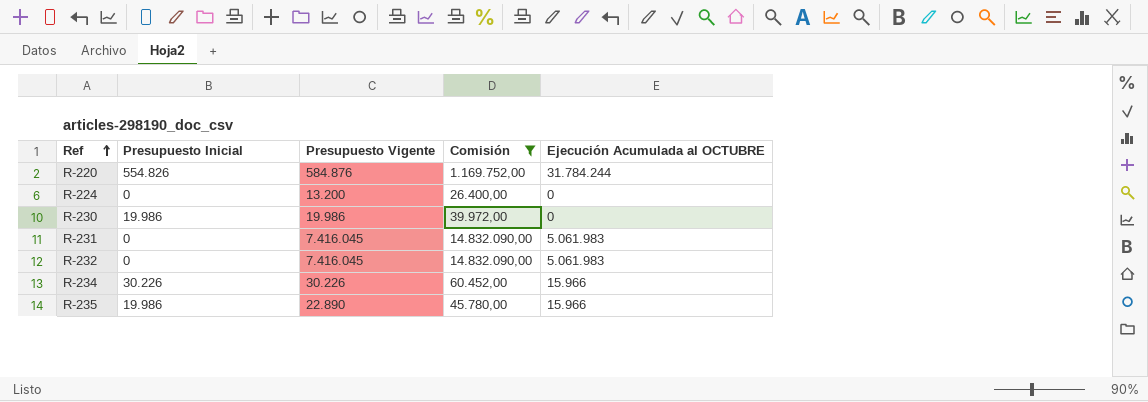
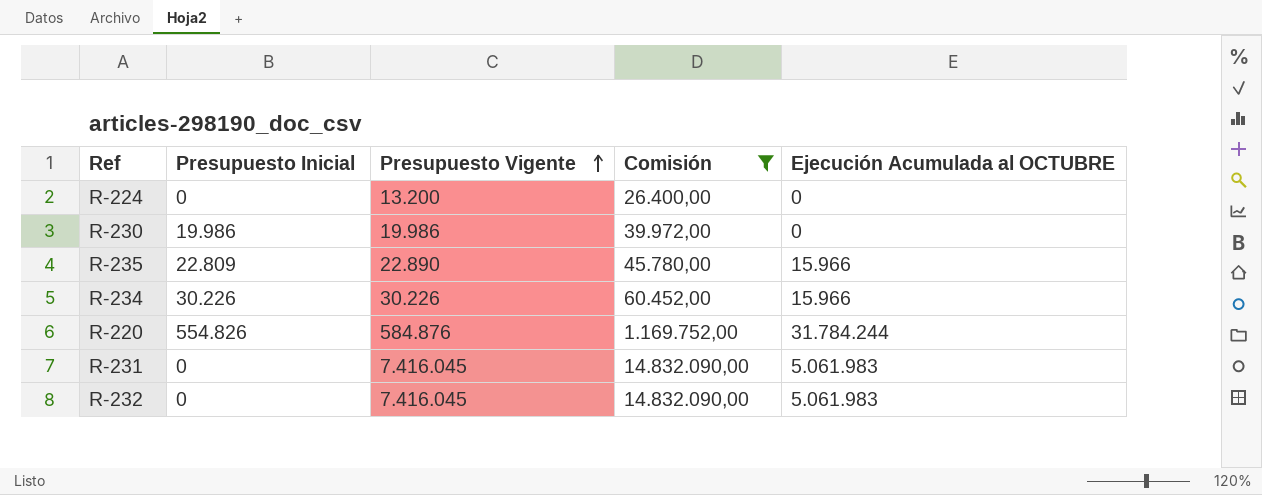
row order: Ref ascending -> Presupuesto Vigente ascending
R-235 | Presupuesto Inicial: 19.986 -> 22.809

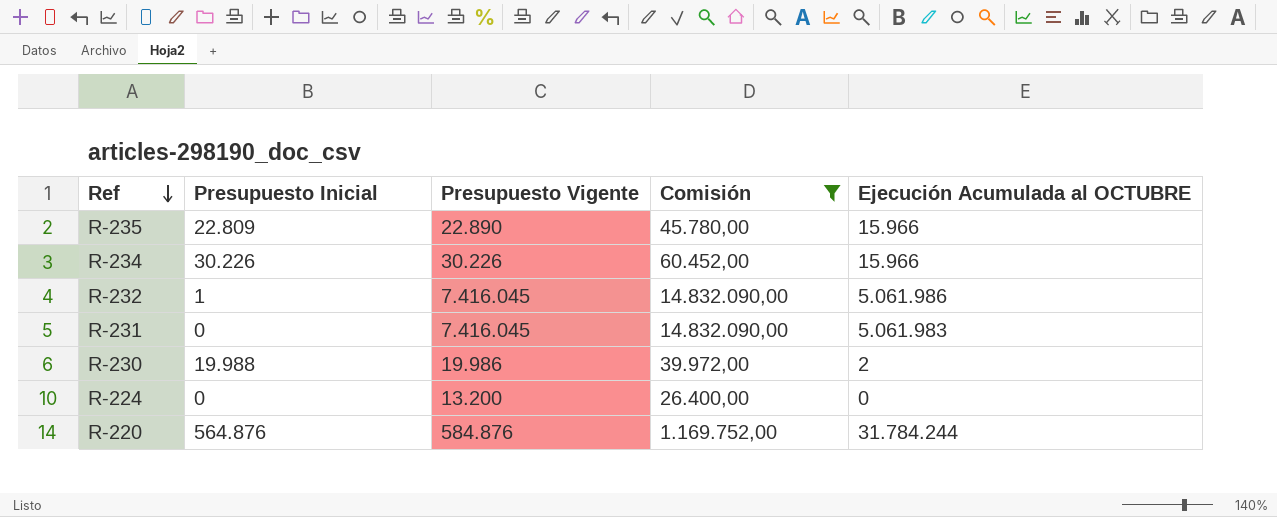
row order: Presupuesto Vigente ascending -> Ref descending
R-232 | Presupuesto Inicial: 0 -> 1
R-232 | Ejecución Acumulada al OCTUBRE: 5.061.983 -> 5.061.986
R-230 | Presupuesto Inicial: 19.986 -> 19.988
R-230 | Ejecución Acumulada al OCTUBRE: 0 -> 2
R-220 | Presupuesto Inicial: 554.826 -> 564.876

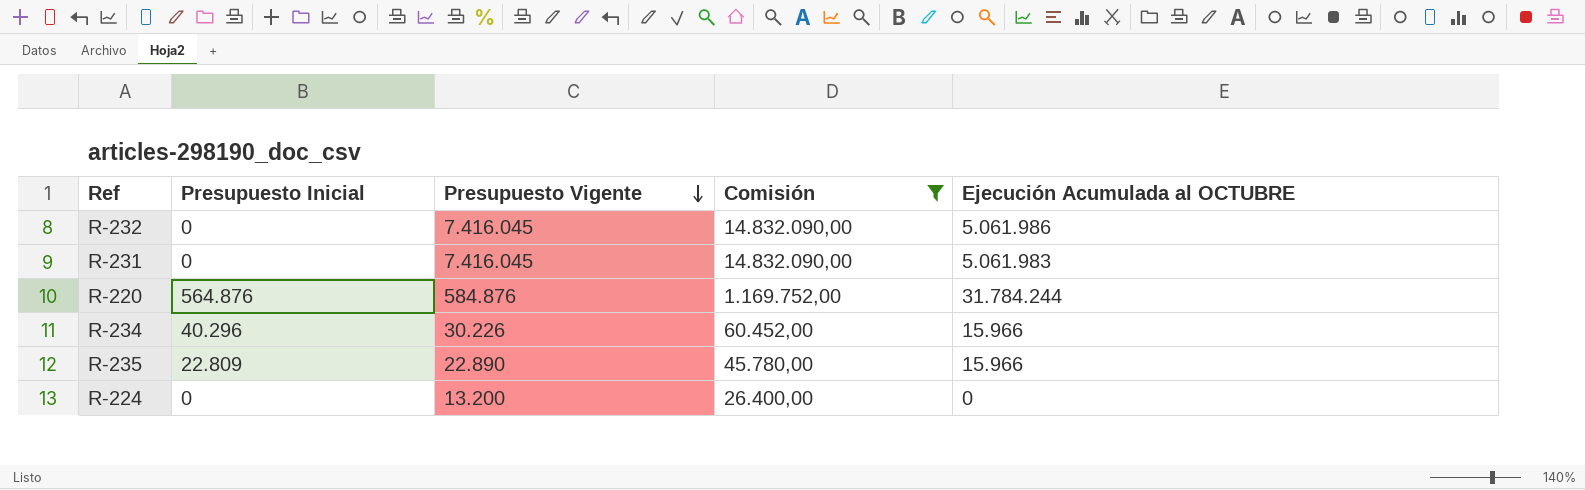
row order: Ref descending -> Presupuesto Vigente descending
row R-230: 19.988 | 19.986 | 39.972,00 | 2 -> none
R-232 | Presupuesto Inicial: 1 -> 0
R-234 | Presupuesto Inicial: 30.226 -> 40.296

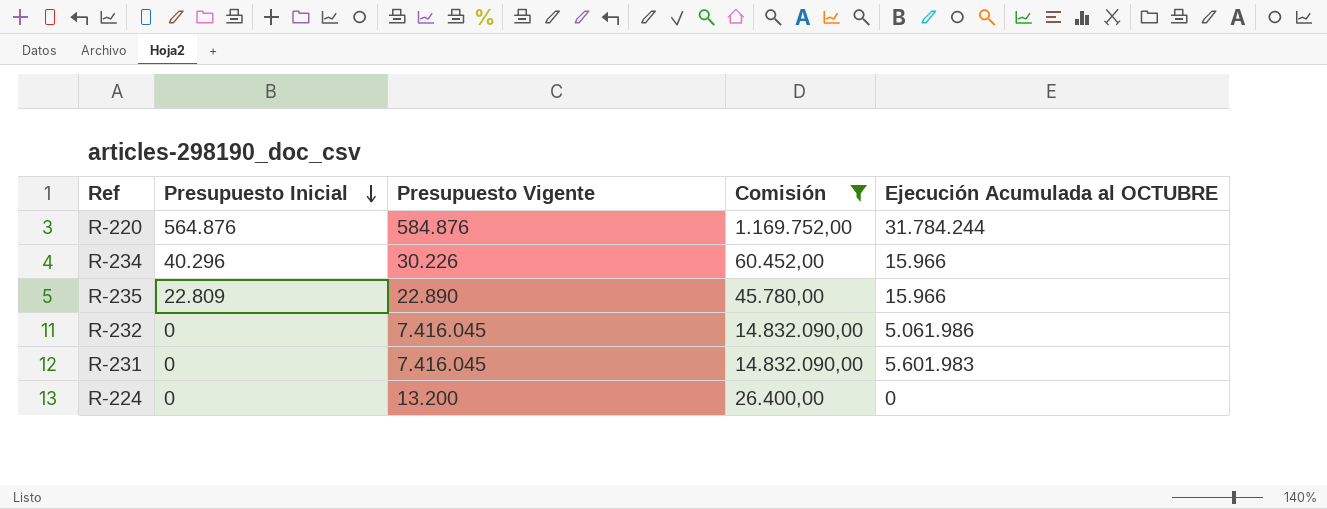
row order: Presupuesto Vigente descending -> Presupuesto Inicial descending
R-231 | Ejecución Acumulada al OCTUBRE: 5.061.983 -> 5.601.983

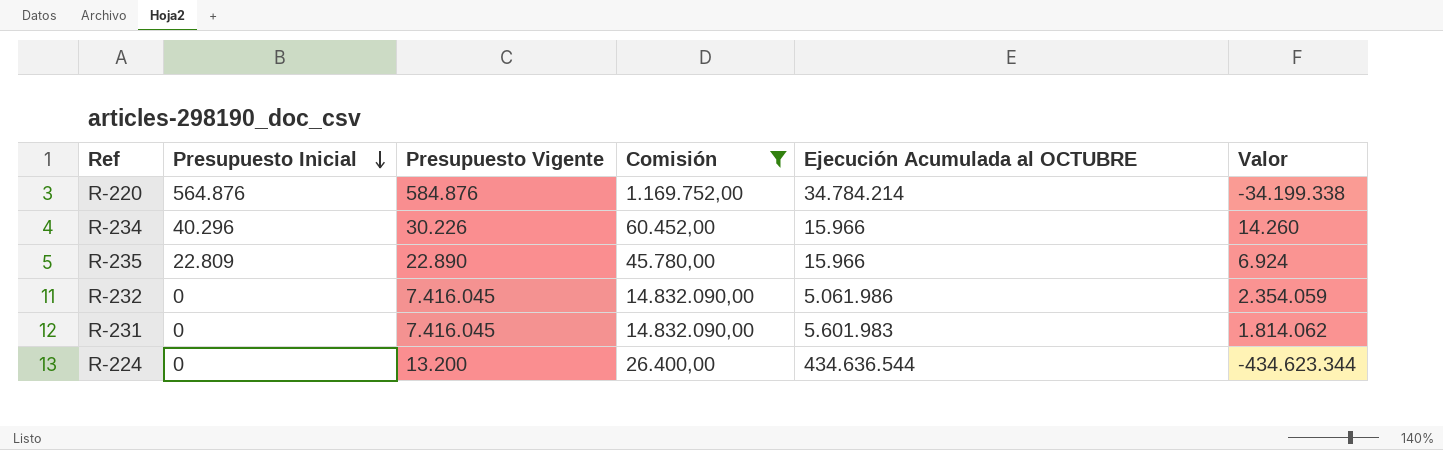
column Valor | formula: none -> [Presupuesto Vigente] - [Ejecución Acumulada al OCTUBRE]
R-220 | Ejecución Acumulada al OCTUBRE: 31.784.244 -> 34.784.214
R-224 | Ejecución Acumulada al OCTUBRE: 0 -> 434.636.544

